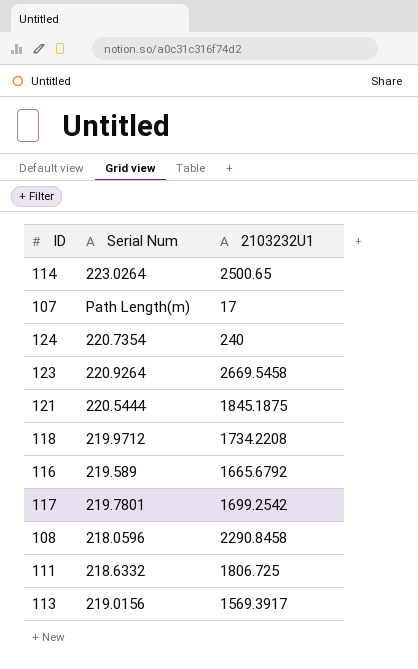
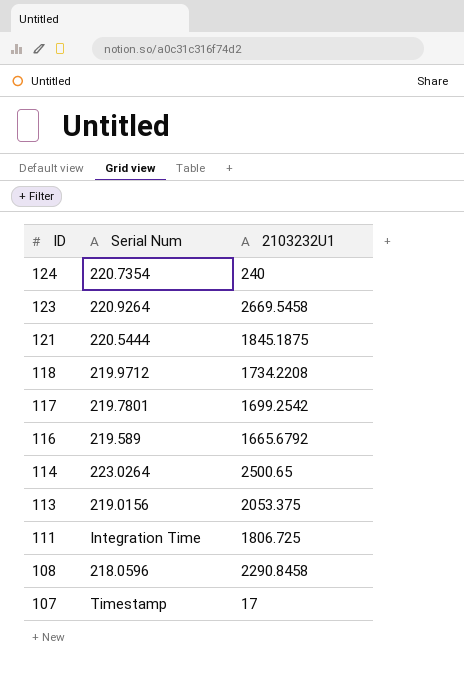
row order: none -> ID descending
113 | 2103232U1: 1569.3917 -> 2053.375
111 | Serial Num: 218.6332 -> Integration Time
107 | Serial Num: Path Length(m) -> Timestamp

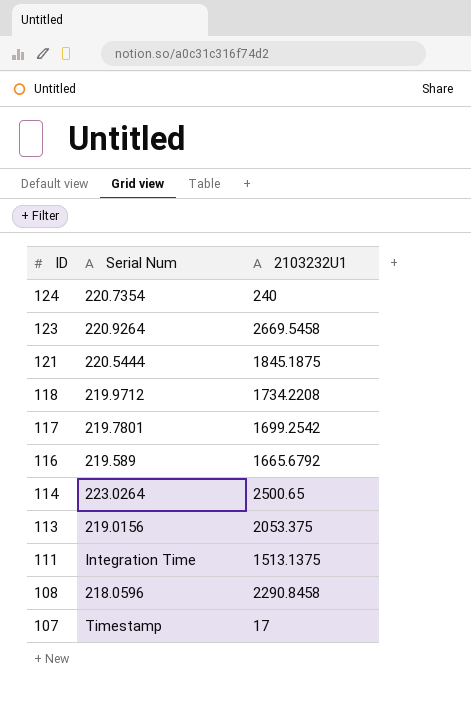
111 | 2103232U1: 1806.725 -> 1513.1375

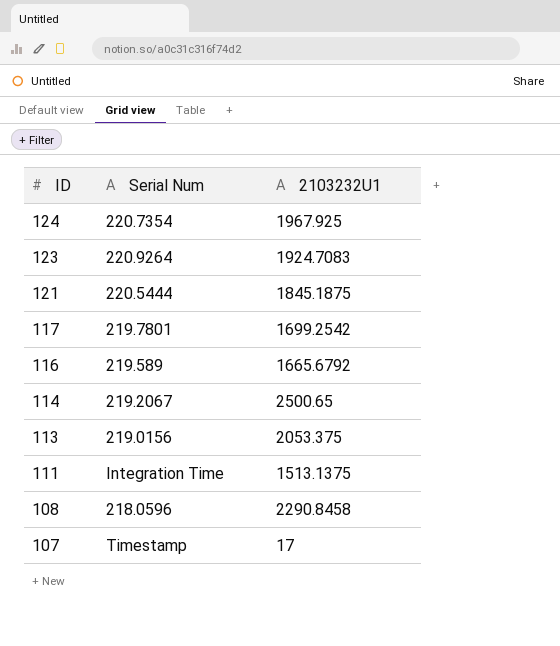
row 118: 219.9712 | 1734.2208 -> none
124 | 2103232U1: 240 -> 1967.925
123 | 2103232U1: 2669.5458 -> 1924.7083
114 | Serial Num: 223.0264 -> 219.2067

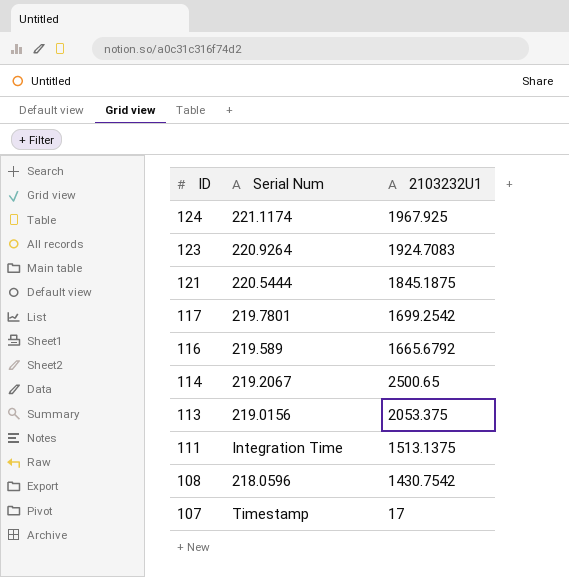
124 | Serial Num: 220.7354 -> 221.1174
108 | 2103232U1: 2290.8458 -> 1430.7542

